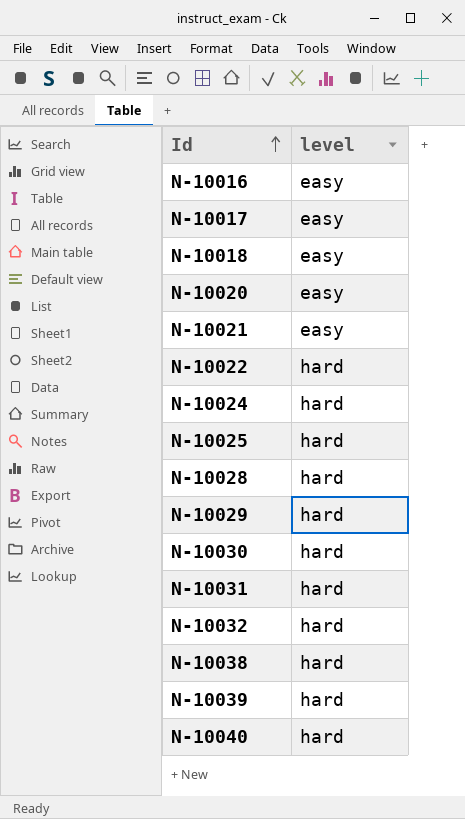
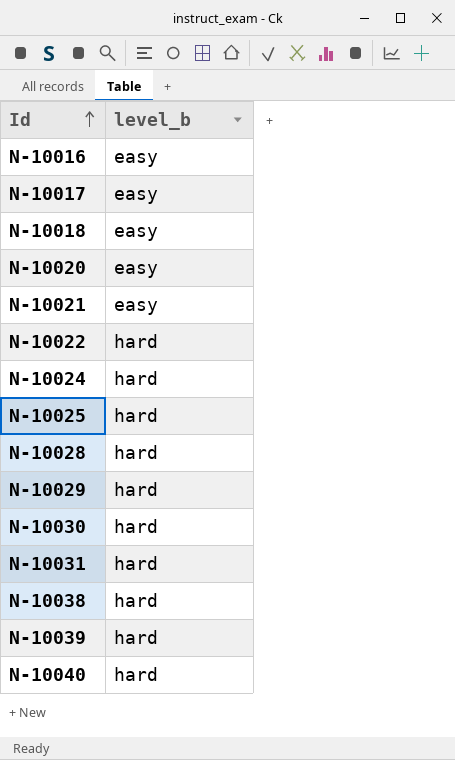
column name: level -> level_b
row N-10032: hard -> none

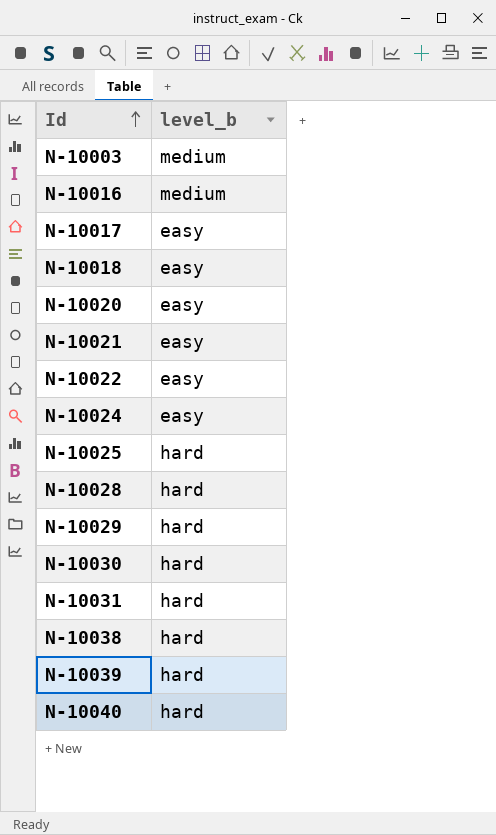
row N-10003: none -> medium
N-10016 | level_b: easy -> medium
N-10022 | level_b: hard -> easy
N-10024 | level_b: hard -> easy

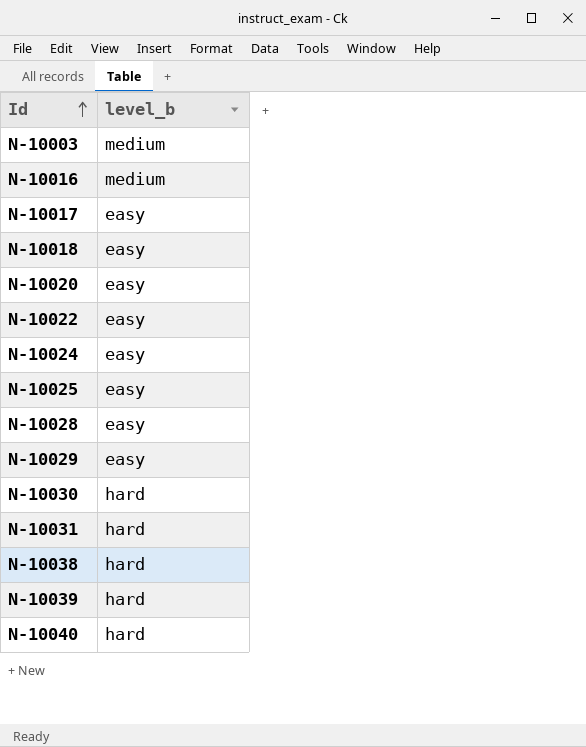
row N-10021: easy -> none
N-10025 | level_b: hard -> easy
N-10028 | level_b: hard -> easy
N-10029 | level_b: hard -> easy

